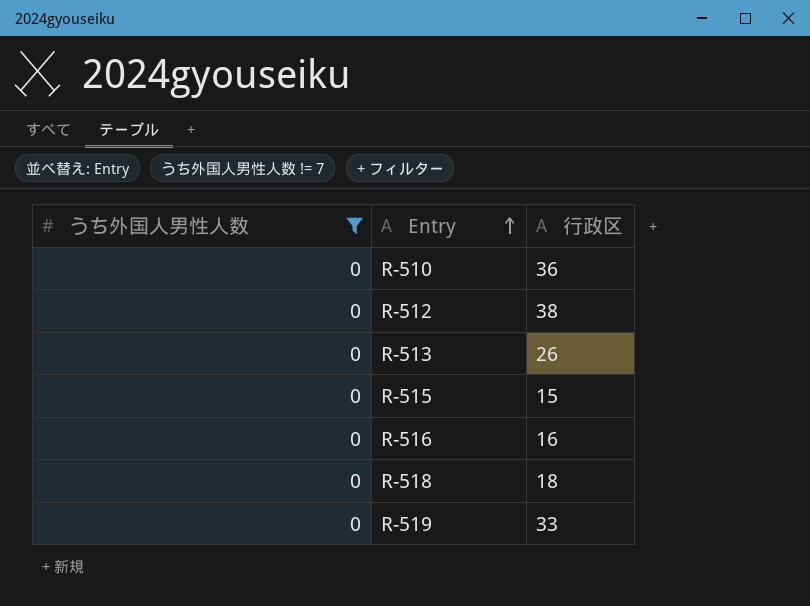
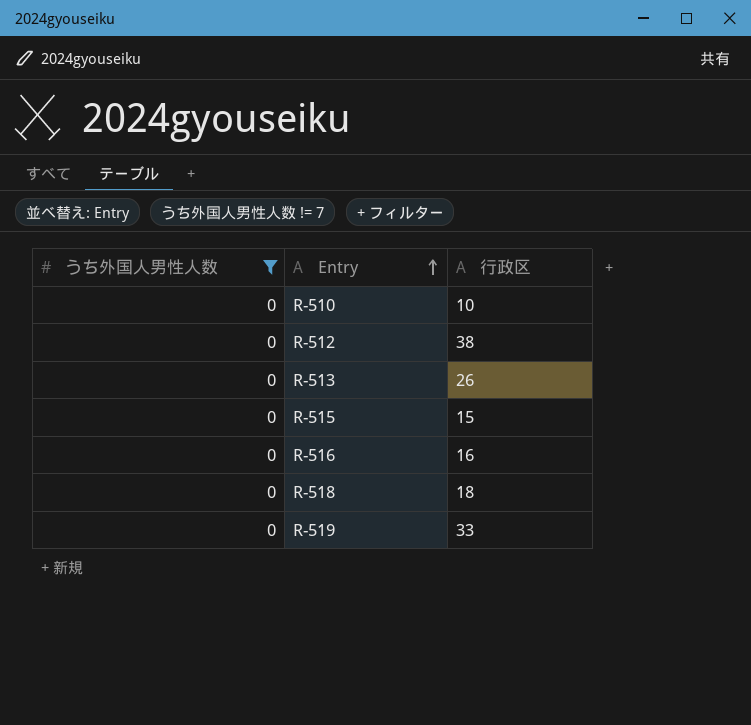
R-510 | 行政区: 36 -> 10

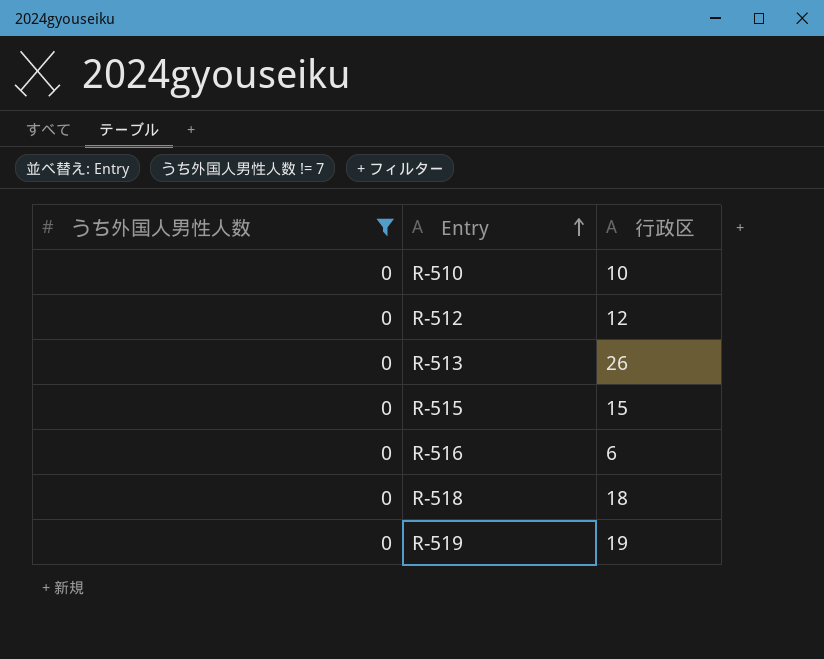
R-512 | 行政区: 38 -> 12
R-516 | 行政区: 16 -> 6
R-519 | 行政区: 33 -> 19

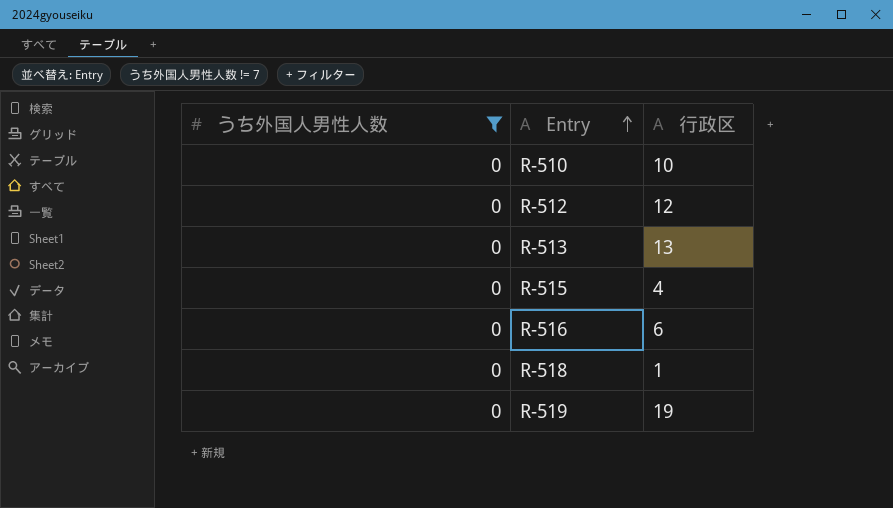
R-513 | 行政区: 26 -> 13
R-515 | 行政区: 15 -> 4
R-518 | 行政区: 18 -> 1

